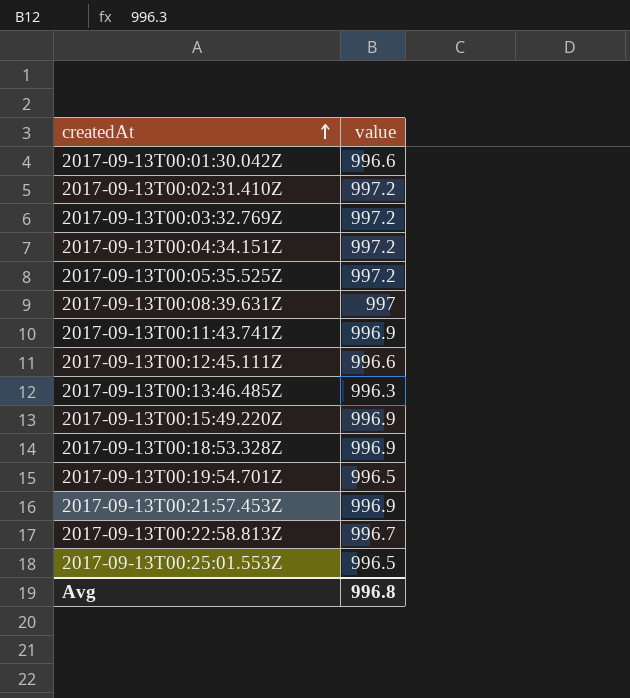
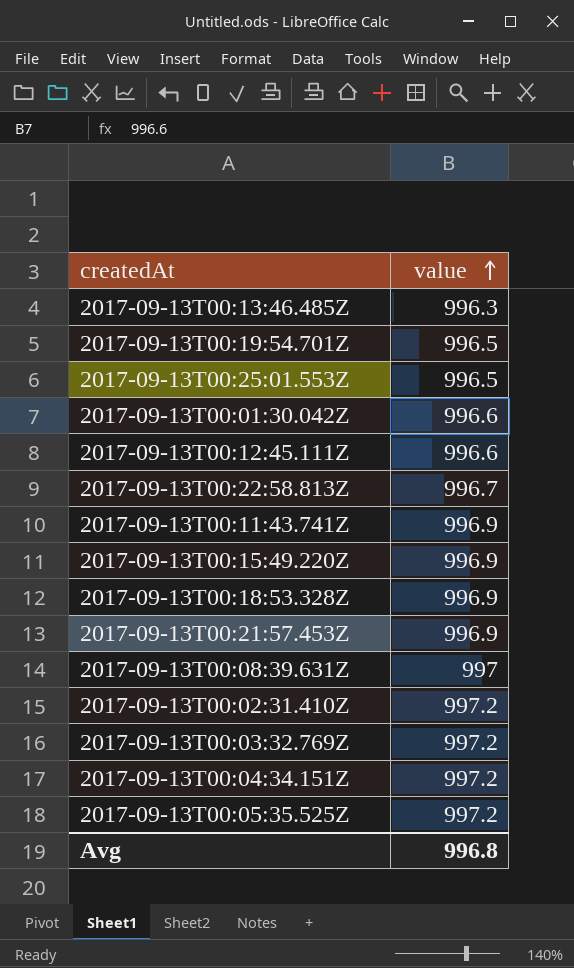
row order: createdAt ascending -> value ascending

